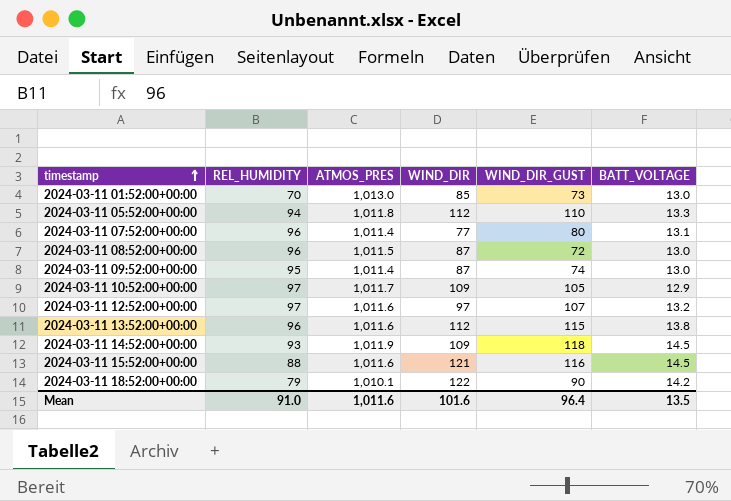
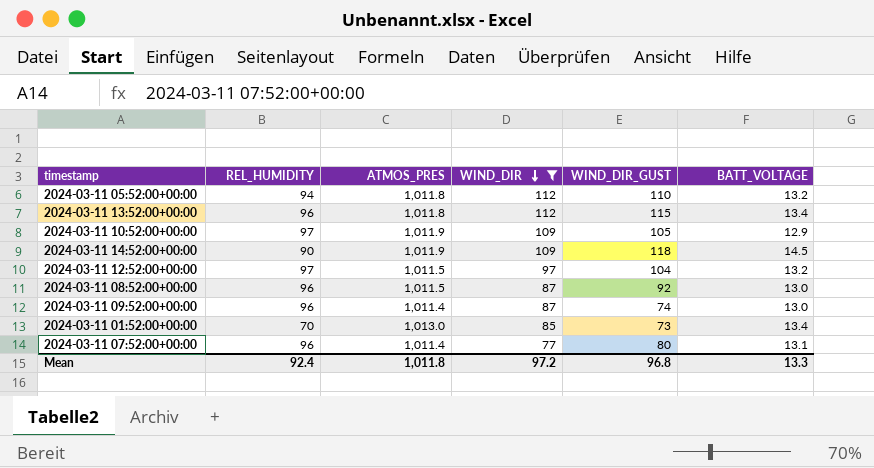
filter: none -> WIND_DIR <= 112
row order: timestamp ascending -> WIND_DIR descending
2024-03-11 05:52:00+00:00 | BATT_VOLTAGE: 13.3 -> 13.2
2024-03-11 13:52:00+00:00 | ATMOS_PRES: 1,011.6 -> 1,011.8
2024-03-11 13:52:00+00:00 | BATT_VOLTAGE: 13.8 -> 13.4
2024-03-11 10:52:00+00:00 | ATMOS_PRES: 1,011.7 -> 1,011.9
2024-03-11 14:52:00+00:00 | REL_HUMIDITY: 93 -> 90
2024-03-11 12:52:00+00:00 | ATMOS_PRES: 1,011.6 -> 1,011.5
2024-03-11 12:52:00+00:00 | WIND_DIR_GUST: 107 -> 104
2024-03-11 08:52:00+00:00 | WIND_DIR_GUST: 72 -> 92
2024-03-11 09:52:00+00:00 | REL_HUMIDITY: 95 -> 96
2024-03-11 01:52:00+00:00 | BATT_VOLTAGE: 13.0 -> 13.4
Mean | REL_HUMIDITY: 91.0 -> 92.4
Mean | ATMOS_PRES: 1,011.6 -> 1,011.8
Mean | WIND_DIR: 101.6 -> 97.2
Mean | WIND_DIR_GUST: 96.4 -> 96.8
Mean | BATT_VOLTAGE: 13.5 -> 13.3

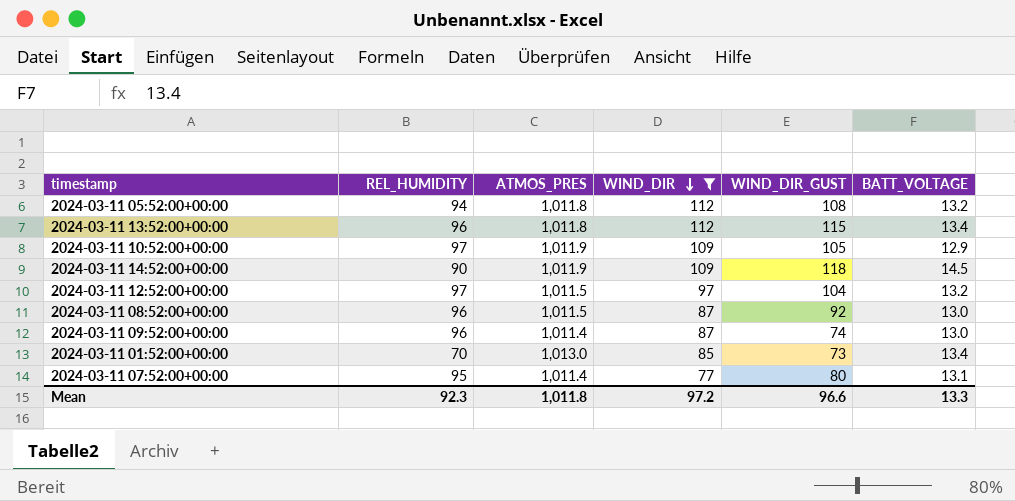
2024-03-11 05:52:00+00:00 | WIND_DIR_GUST: 110 -> 108
2024-03-11 07:52:00+00:00 | REL_HUMIDITY: 96 -> 95
Mean | REL_HUMIDITY: 92.4 -> 92.3
Mean | WIND_DIR_GUST: 96.8 -> 96.6

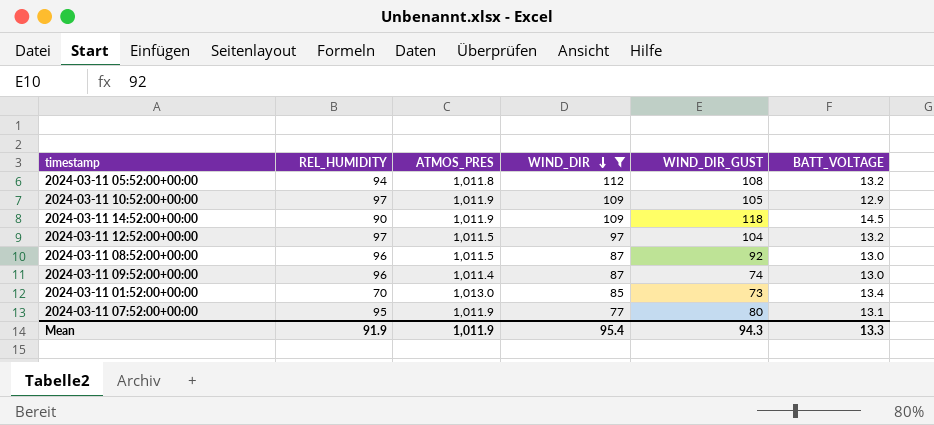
row 2024-03-11 13:52:00+00:00: 96 | 1,011.8 | 112 | 115 | 13.4 -> none
2024-03-11 07:52:00+00:00 | ATMOS_PRES: 1,011.4 -> 1,011.9
Mean | REL_HUMIDITY: 92.3 -> 91.9
Mean | ATMOS_PRES: 1,011.8 -> 1,011.9
Mean | WIND_DIR: 97.2 -> 95.4
Mean | WIND_DIR_GUST: 96.6 -> 94.3

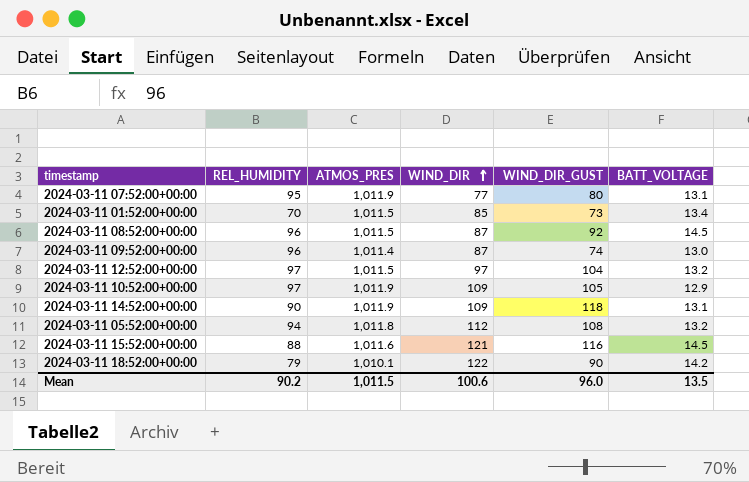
filter: WIND_DIR <= 112 -> none
row order: WIND_DIR descending -> WIND_DIR ascending
2024-03-11 01:52:00+00:00 | ATMOS_PRES: 1,013.0 -> 1,011.5
2024-03-11 08:52:00+00:00 | BATT_VOLTAGE: 13.0 -> 14.5
2024-03-11 14:52:00+00:00 | BATT_VOLTAGE: 14.5 -> 13.1
Mean | REL_HUMIDITY: 91.9 -> 90.2
Mean | ATMOS_PRES: 1,011.9 -> 1,011.5
Mean | WIND_DIR: 95.4 -> 100.6
Mean | WIND_DIR_GUST: 94.3 -> 96.0
Mean | BATT_VOLTAGE: 13.3 -> 13.5

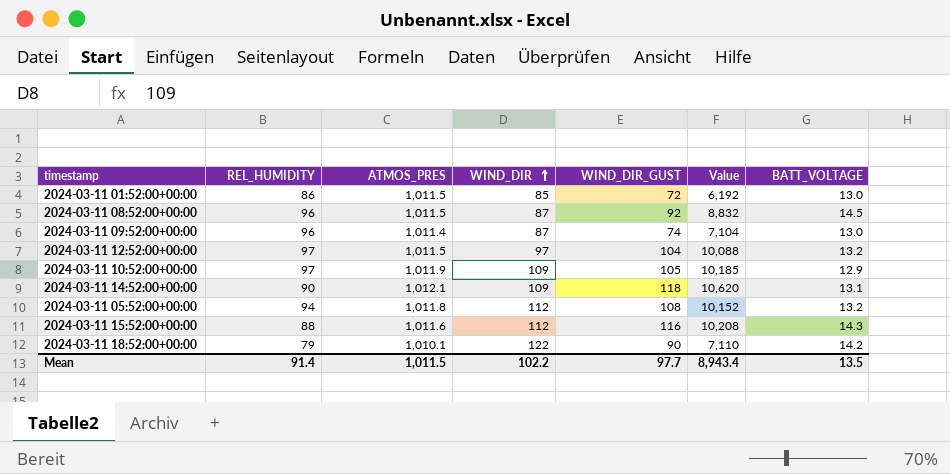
column Value | formula: none -> [REL_HUMIDITY] * [WIND_DIR_GUST]
row 2024-03-11 07:52:00+00:00: 95 | 1,011.9 | 77 | 80 | 13.1 -> none
2024-03-11 01:52:00+00:00 | REL_HUMIDITY: 70 -> 86
2024-03-11 01:52:00+00:00 | WIND_DIR_GUST: 73 -> 72
2024-03-11 01:52:00+00:00 | BATT_VOLTAGE: 13.4 -> 13.0
2024-03-11 14:52:00+00:00 | ATMOS_PRES: 1,011.9 -> 1,012.1
2024-03-11 15:52:00+00:00 | WIND_DIR: 121 -> 112
2024-03-11 15:52:00+00:00 | BATT_VOLTAGE: 14.5 -> 14.3
Mean | REL_HUMIDITY: 90.2 -> 91.4
Mean | WIND_DIR: 100.6 -> 102.2
Mean | WIND_DIR_GUST: 96.0 -> 97.7

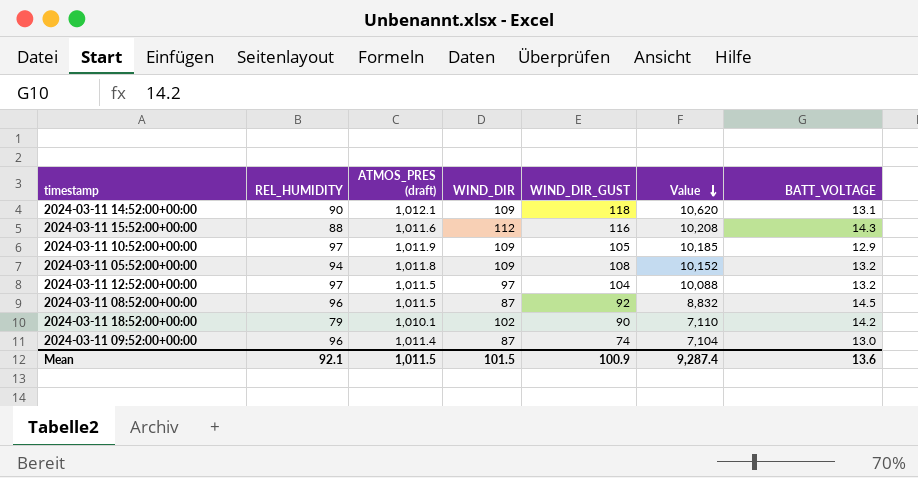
row order: WIND_DIR ascending -> Value descending
column name: ATMOS_PRES -> ATMOS_PRES (draft)
row 2024-03-11 01:52:00+00:00: 86 | 1,011.5 | 85 | 72 | 6,192 | 13.0 -> none
2024-03-11 05:52:00+00:00 | WIND_DIR: 112 -> 109
2024-03-11 18:52:00+00:00 | WIND_DIR: 122 -> 102
Mean | REL_HUMIDITY: 91.4 -> 92.1
Mean | WIND_DIR: 102.2 -> 101.5
Mean | WIND_DIR_GUST: 97.7 -> 100.9
Mean | Value: 8,943.4 -> 9,287.4
Mean | BATT_VOLTAGE: 13.5 -> 13.6

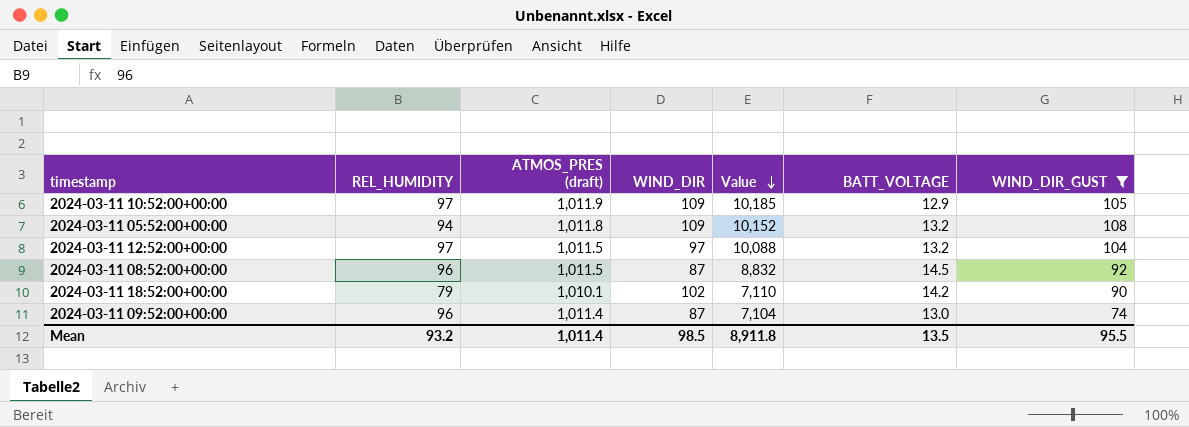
filter: none -> WIND_DIR_GUST <= 108
column WIND_DIR_GUST | position: 5 -> 7
Mean | REL_HUMIDITY: 92.1 -> 93.2
Mean | ATMOS_PRES (draft): 1,011.5 -> 1,011.4
Mean | WIND_DIR: 101.5 -> 98.5
Mean | Value: 9,287.4 -> 8,911.8
Mean | BATT_VOLTAGE: 13.6 -> 13.5
Mean | WIND_DIR_GUST: 100.9 -> 95.5

